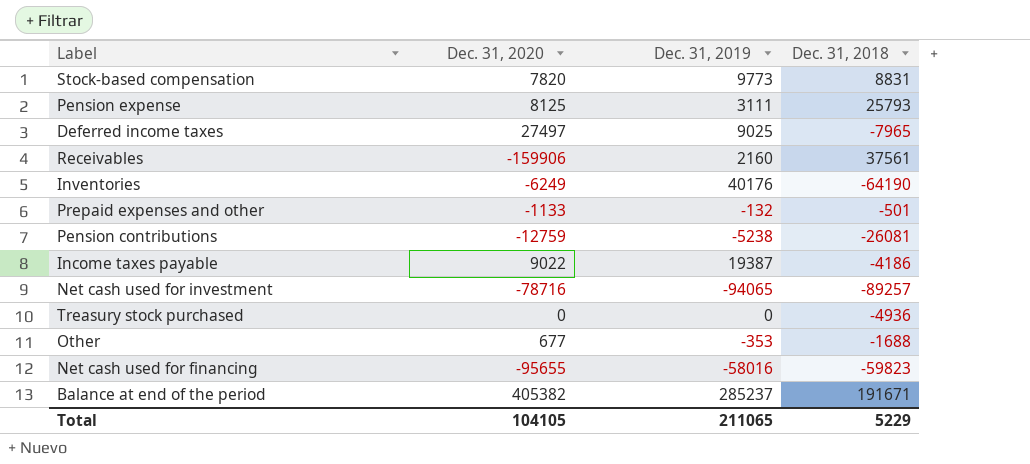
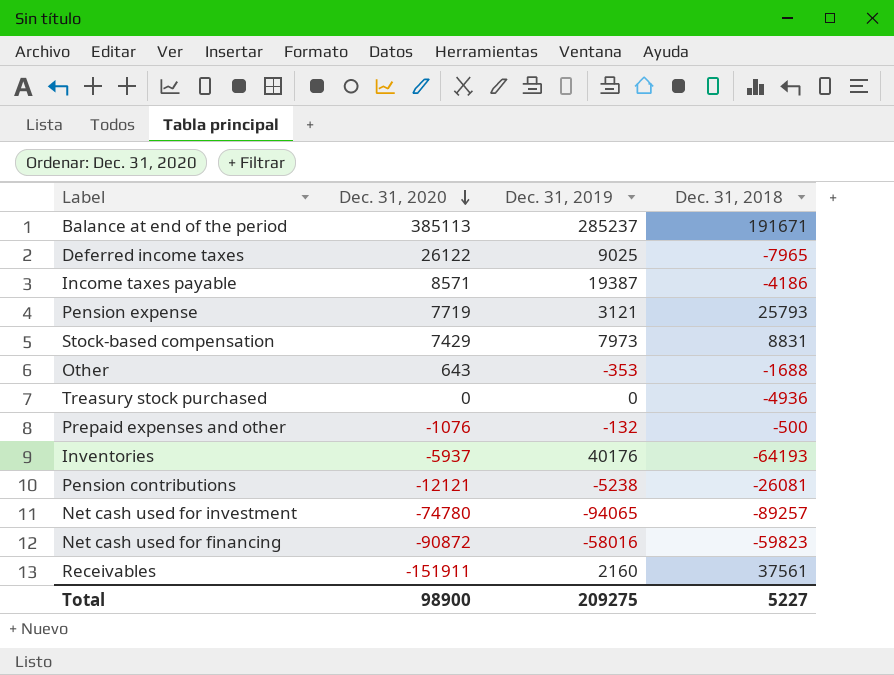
row order: none -> Dec. 31, 2020 descending
Balance at end of the period | Dec. 31, 2020: 405382 -> 385113
Deferred income taxes | Dec. 31, 2020: 27497 -> 26122
Income taxes payable | Dec. 31, 2020: 9022 -> 8571
Pension expense | Dec. 31, 2020: 8125 -> 7719
Pension expense | Dec. 31, 2019: 3111 -> 3121
Stock-based compensation | Dec. 31, 2020: 7820 -> 7429
Stock-based compensation | Dec. 31, 2019: 9773 -> 7973
Other | Dec. 31, 2020: 677 -> 643
Prepaid expenses and other | Dec. 31, 2020: -1133 -> -1076
Prepaid expenses and other | Dec. 31, 2018: -501 -> -500
Inventories | Dec. 31, 2020: -6249 -> -5937
Inventories | Dec. 31, 2018: -64190 -> -64193
Pension contributions | Dec. 31, 2020: -12759 -> -12121
Net cash used for investment | Dec. 31, 2020: -78716 -> -74780
Net cash used for financing | Dec. 31, 2020: -95655 -> -90872
Receivables | Dec. 31, 2020: -159906 -> -151911
Total | Dec. 31, 2020: 104105 -> 98900
Total | Dec. 31, 2019: 211065 -> 209275
Total | Dec. 31, 2018: 5229 -> 5227

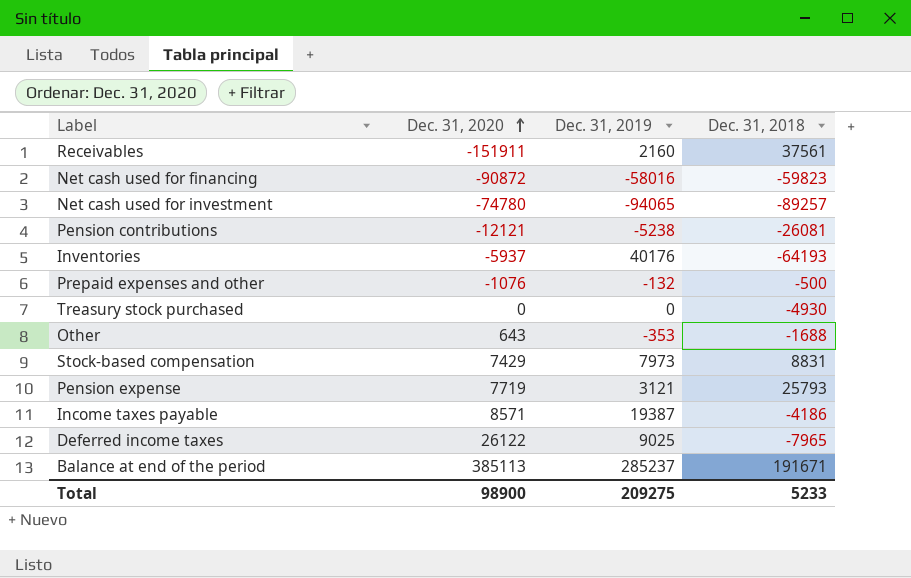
row order: Dec. 31, 2020 descending -> Dec. 31, 2020 ascending
Treasury stock purchased | Dec. 31, 2018: -4936 -> -4930
Total | Dec. 31, 2018: 5227 -> 5233

